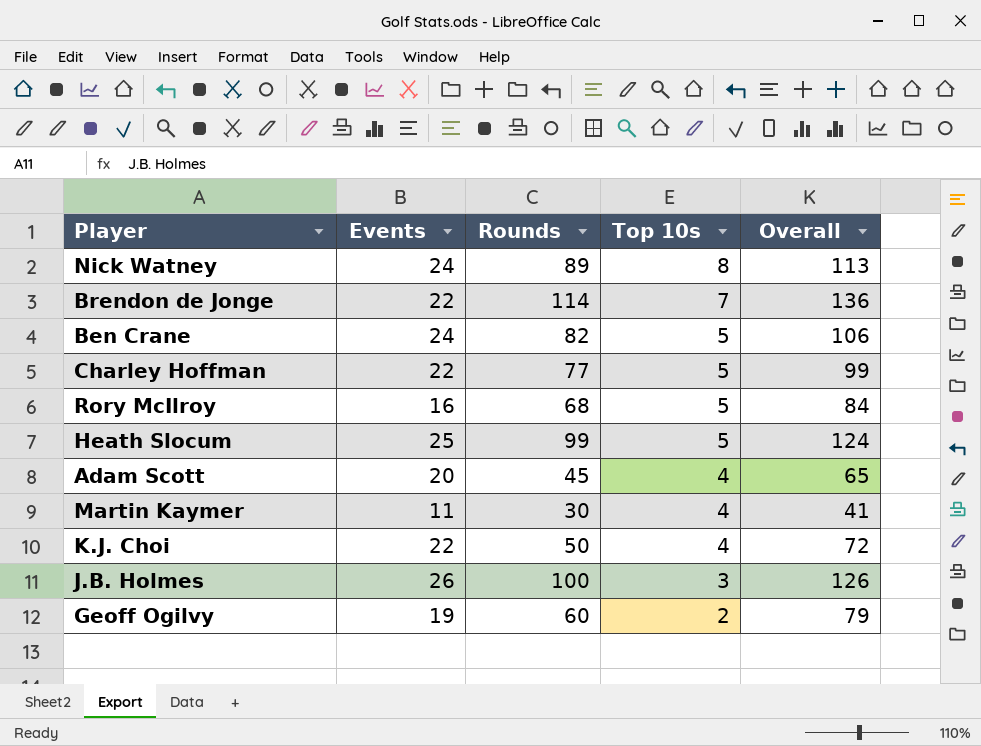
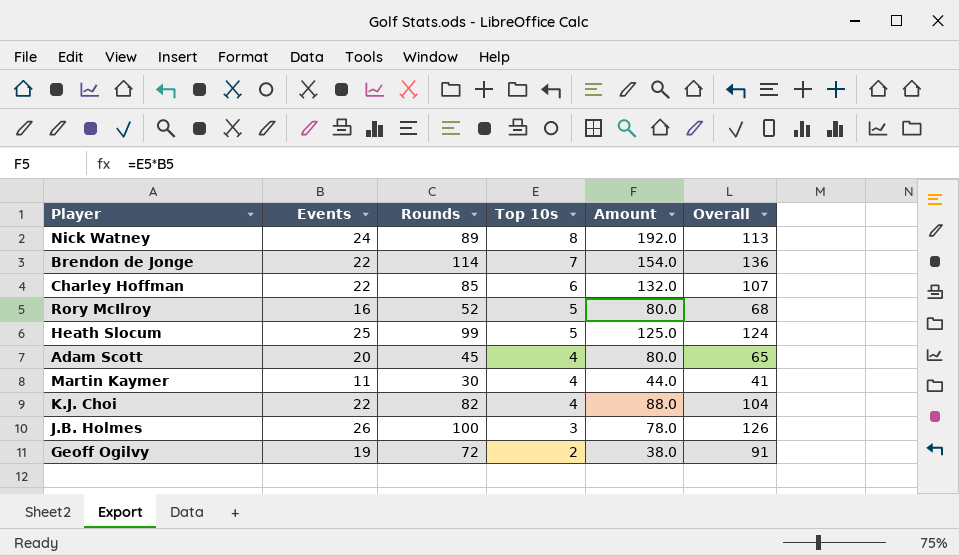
column Amount | formula: none -> [Events] * [Top 10s]
row Ben Crane: 24 | 82 | 5 | 106 -> none
Charley Hoffman | Rounds: 77 -> 85
Charley Hoffman | Top 10s: 5 -> 6
Charley Hoffman | Overall: 99 -> 107
Rory McIlroy | Rounds: 68 -> 52
Rory McIlroy | Overall: 84 -> 68
K.J. Choi | Rounds: 50 -> 82
K.J. Choi | Overall: 72 -> 104
Geoff Ogilvy | Rounds: 60 -> 72
Geoff Ogilvy | Overall: 79 -> 91

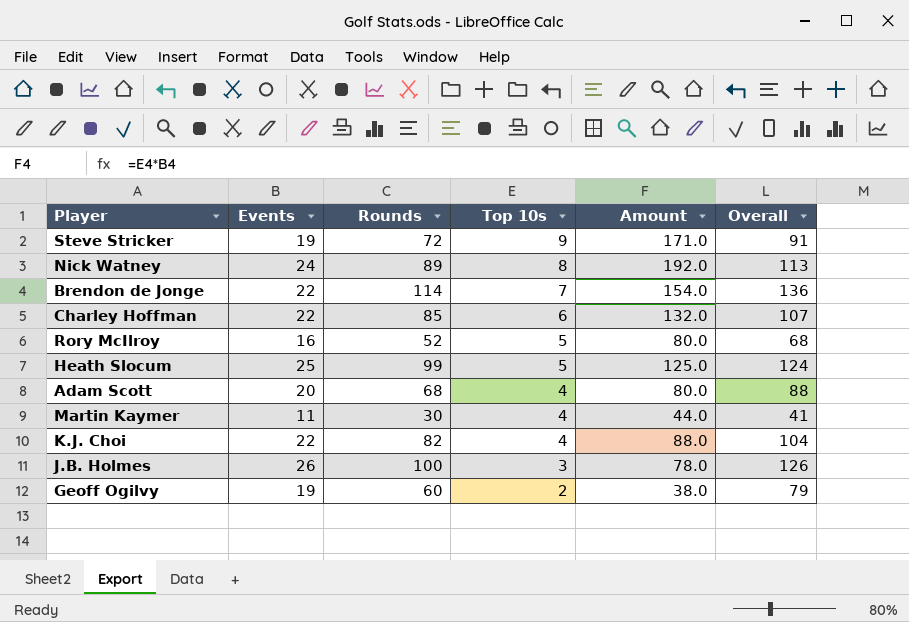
row Steve Stricker: none -> 19 | 72 | 9 | 171.0 | 91
Adam Scott | Rounds: 45 -> 68
Adam Scott | Overall: 65 -> 88
Geoff Ogilvy | Rounds: 72 -> 60
Geoff Ogilvy | Overall: 91 -> 79

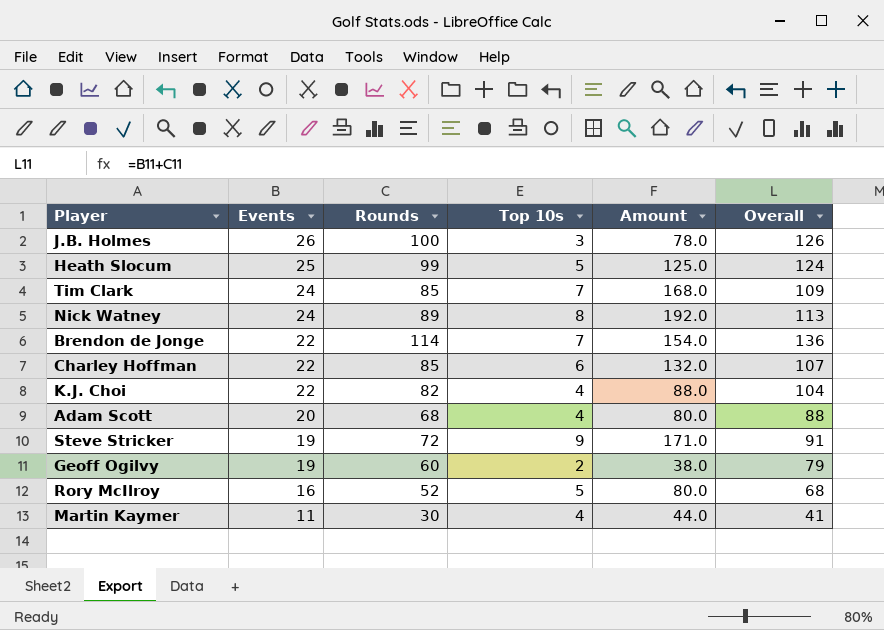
row order: Top 10s descending -> Events descending
row Tim Clark: none -> 24 | 85 | 7 | 168.0 | 109

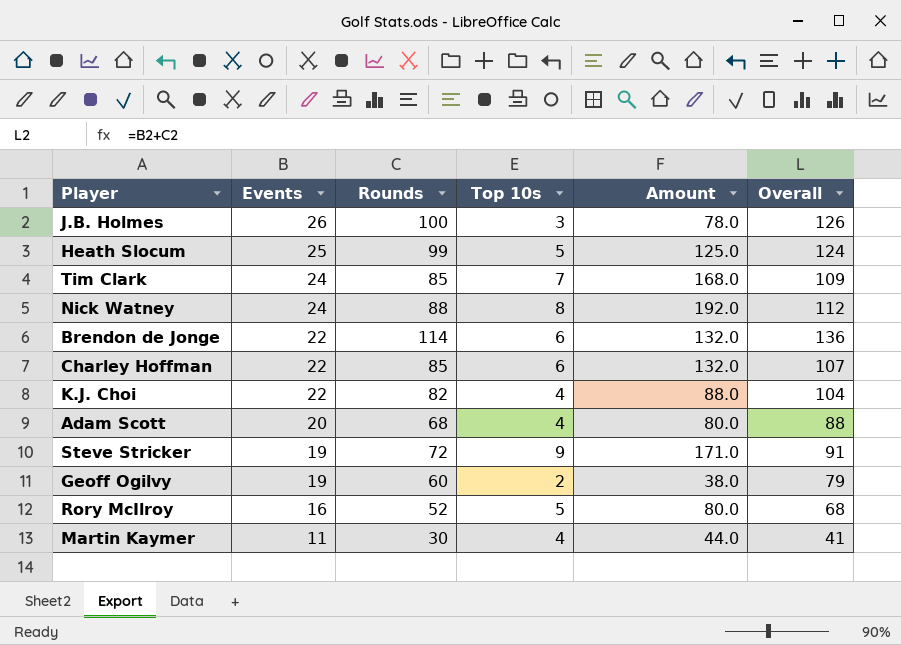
Nick Watney | Rounds: 89 -> 88
Nick Watney | Overall: 113 -> 112
Brendon de Jonge | Top 10s: 7 -> 6
Brendon de Jonge | Amount: 154.0 -> 132.0

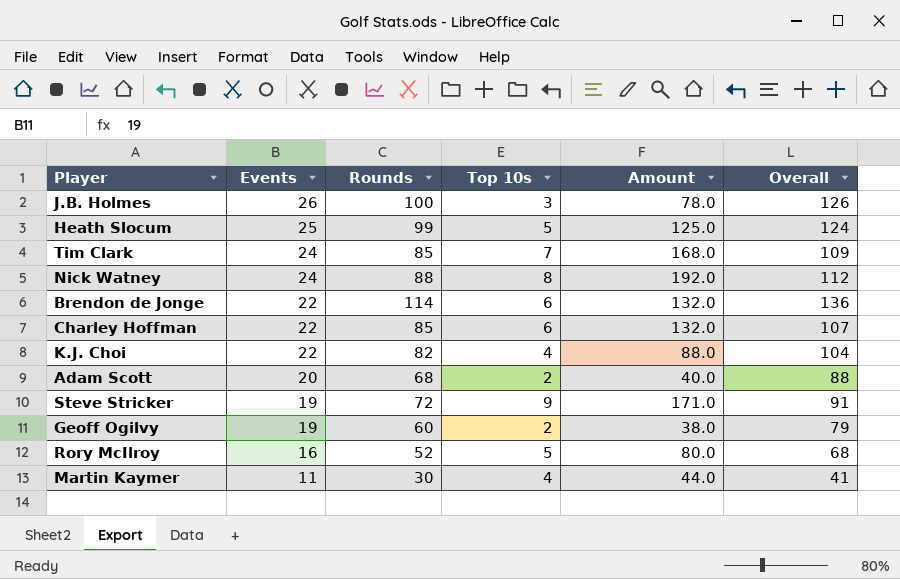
Adam Scott | Top 10s: 4 -> 2
Adam Scott | Amount: 80.0 -> 40.0

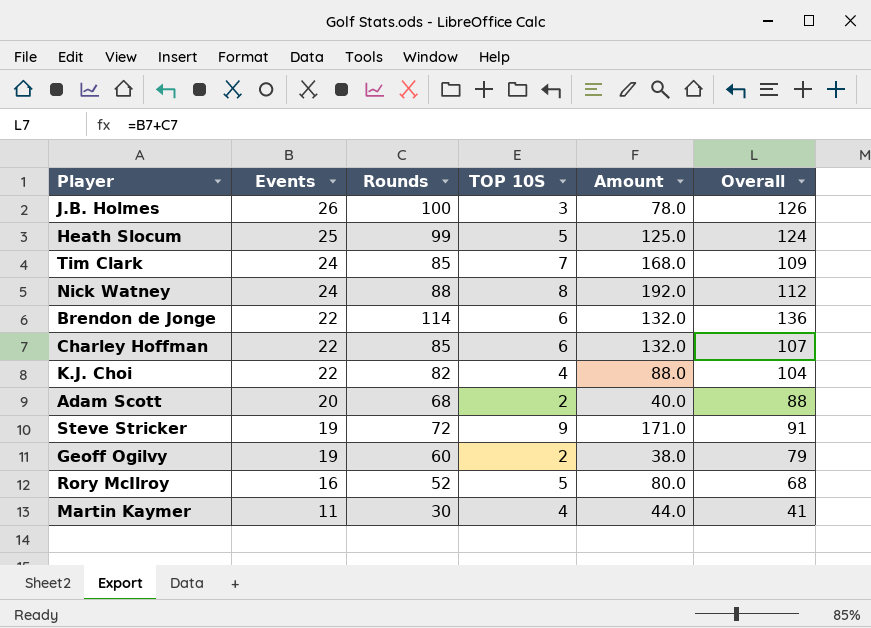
column name: Top 10s -> TOP 10S

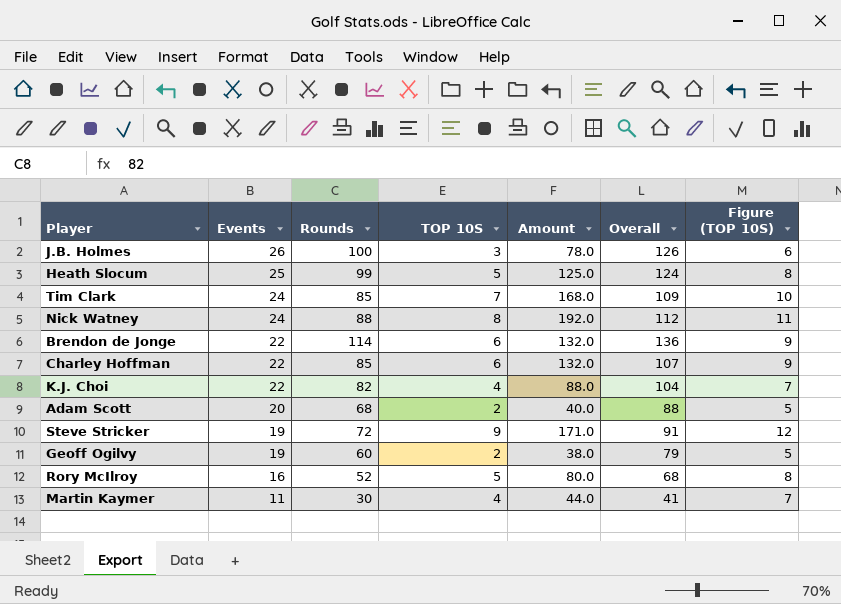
column Figure (TOP 10S) | formula: none -> [TOP 10S] + 3

